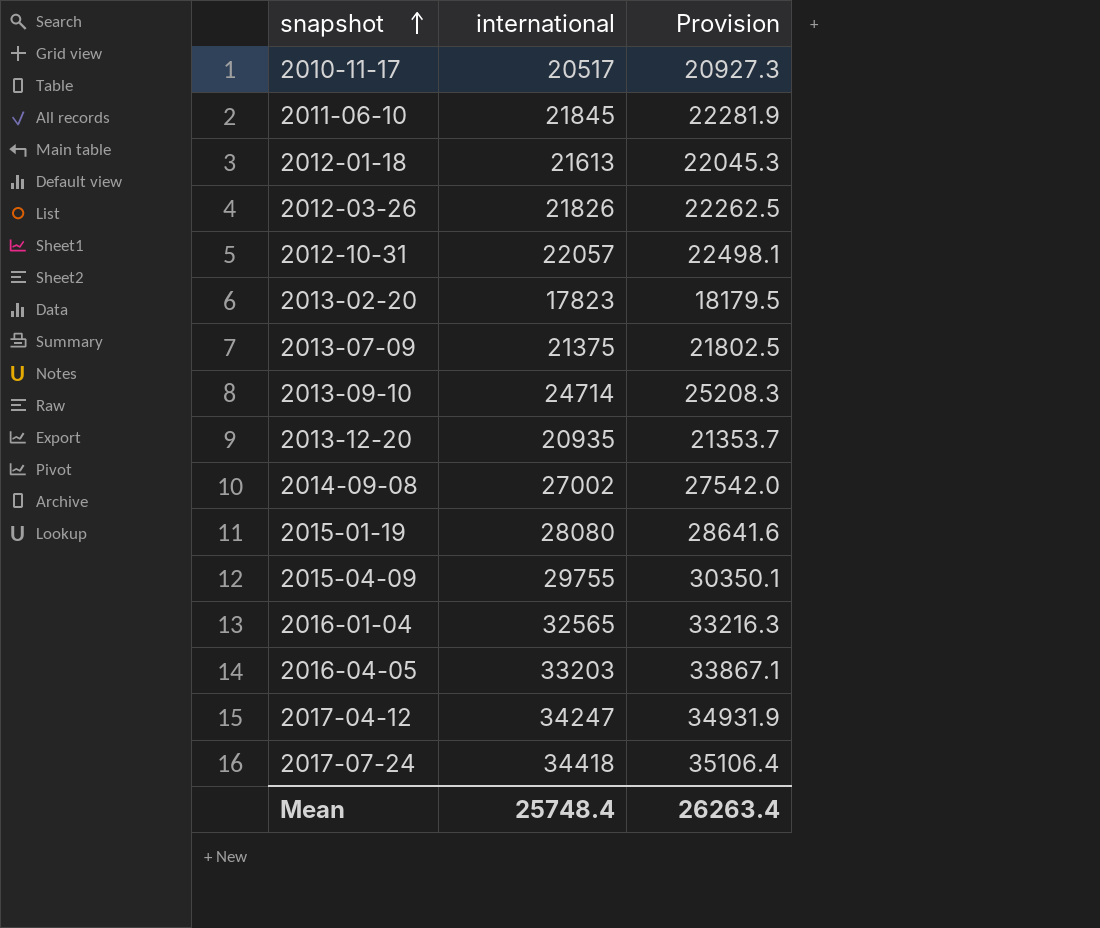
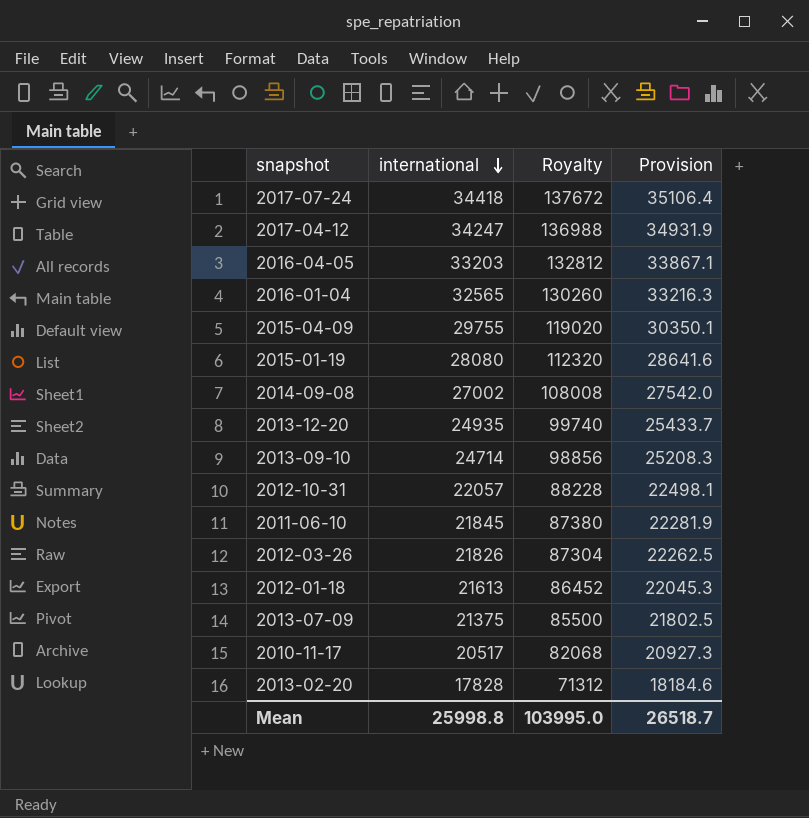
row order: snapshot ascending -> international descending
column Royalty | formula: none -> [international] * 4
2013-12-20 | international: 20935 -> 24935
2013-12-20 | Provision: 21353.7 -> 25433.7
2013-02-20 | international: 17823 -> 17828
2013-02-20 | Provision: 18179.5 -> 18184.6
Mean | international: 25748.4 -> 25998.8
Mean | Provision: 26263.4 -> 26518.7

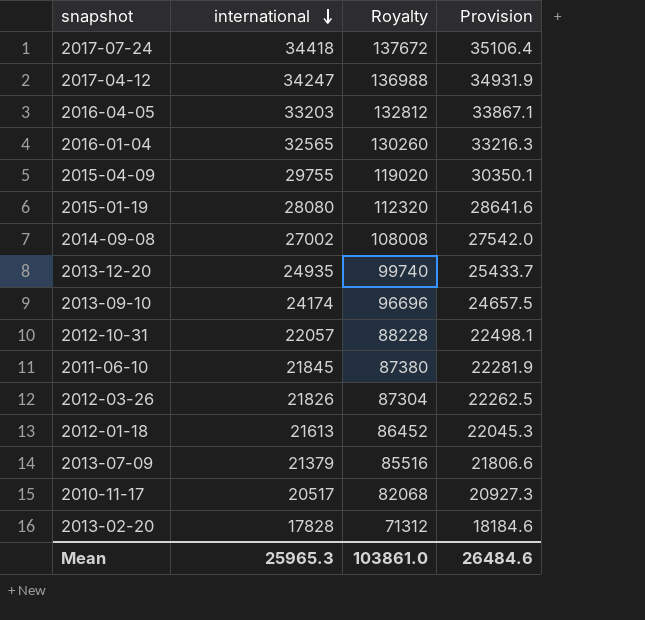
2013-09-10 | international: 24714 -> 24174
2013-09-10 | Royalty: 98856 -> 96696
2013-09-10 | Provision: 25208.3 -> 24657.5
2013-07-09 | international: 21375 -> 21379
2013-07-09 | Royalty: 85500 -> 85516
2013-07-09 | Provision: 21802.5 -> 21806.6
Mean | international: 25998.8 -> 25965.3
Mean | Royalty: 103995.0 -> 103861.0
Mean | Provision: 26518.7 -> 26484.6

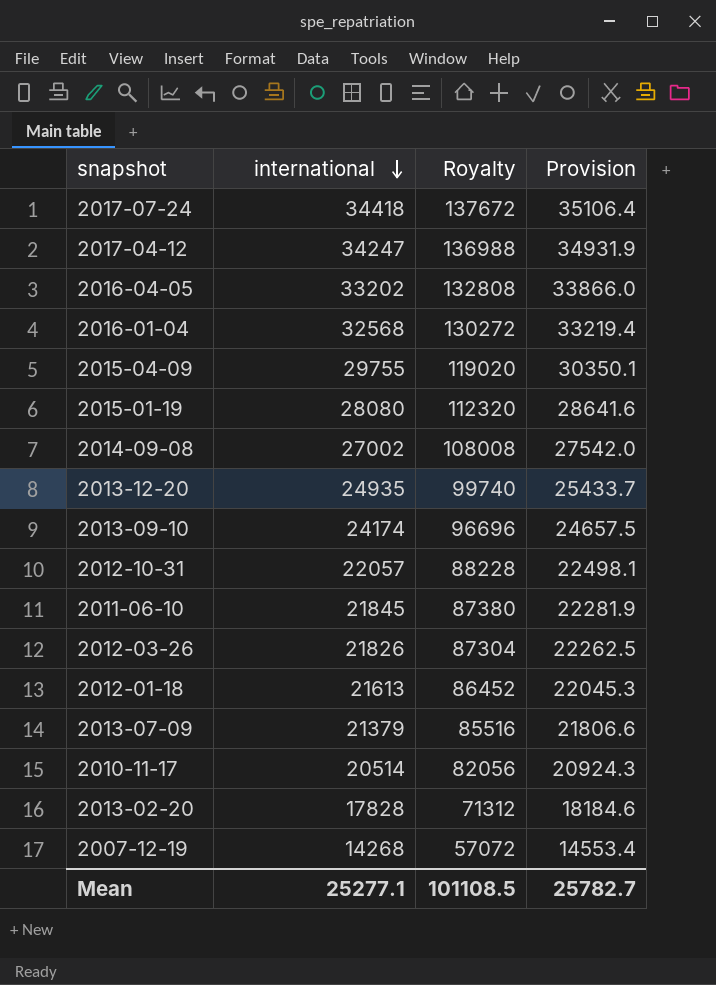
2016-04-05 | international: 33203 -> 33202
2016-04-05 | Royalty: 132812 -> 132808
2016-04-05 | Provision: 33867.1 -> 33866.0
2016-01-04 | international: 32565 -> 32568
2016-01-04 | Royalty: 130260 -> 130272
2016-01-04 | Provision: 33216.3 -> 33219.4
2010-11-17 | international: 20517 -> 20514
2010-11-17 | Royalty: 82068 -> 82056
2010-11-17 | Provision: 20927.3 -> 20924.3
row 2007-12-19: none -> 14268 | 57072 | 14553.4
Mean | international: 25965.3 -> 25277.1
Mean | Royalty: 103861.0 -> 101108.5
Mean | Provision: 26484.6 -> 25782.7

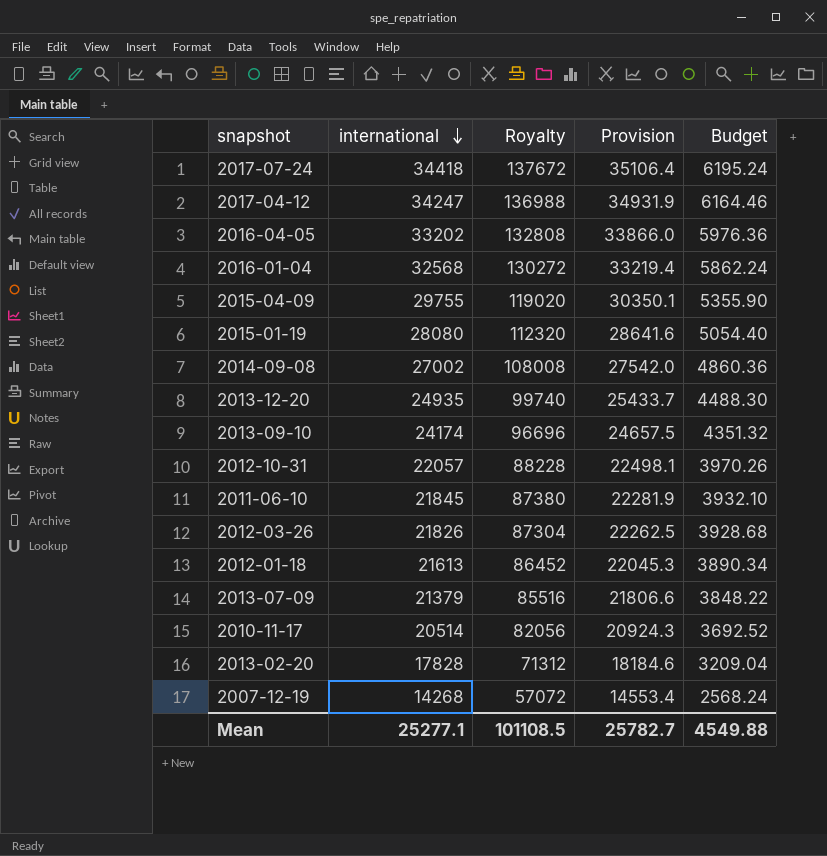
column Budget | formula: none -> [international] * 0.18

